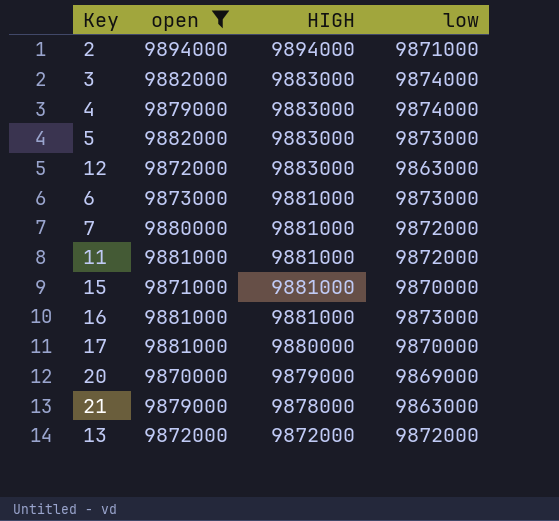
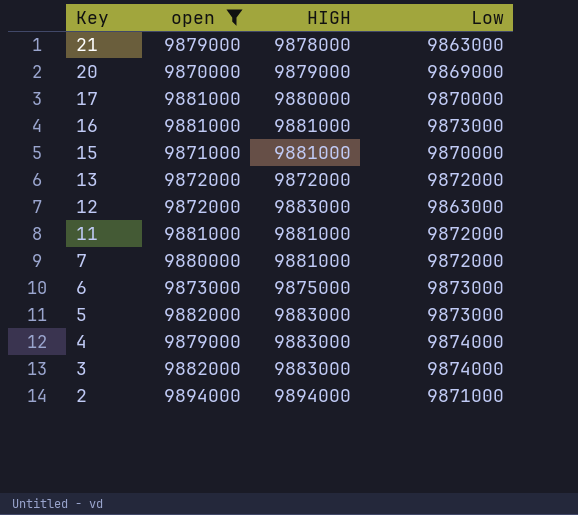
row order: HIGH descending -> Key descending
column name: low -> Low
6 | HIGH: 9881000 -> 9875000

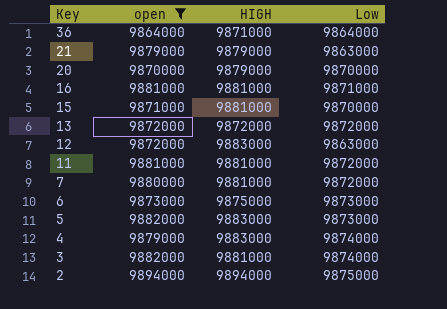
row 17: 9881000 | 9880000 | 9870000 -> none
row 36: none -> 9864000 | 9871000 | 9864000
21 | HIGH: 9878000 -> 9879000
20 | Low: 9869000 -> 9870000
16 | Low: 9873000 -> 9871000
3 | HIGH: 9883000 -> 9881000
2 | Low: 9871000 -> 9875000

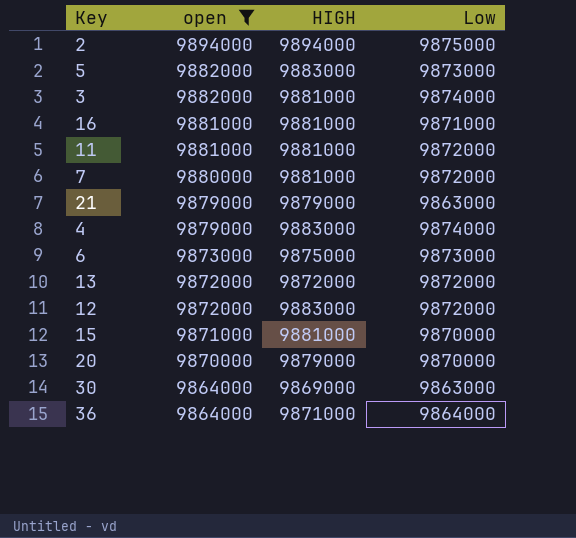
row order: Key descending -> open descending
12 | Low: 9863000 -> 9872000
row 30: none -> 9864000 | 9869000 | 9863000

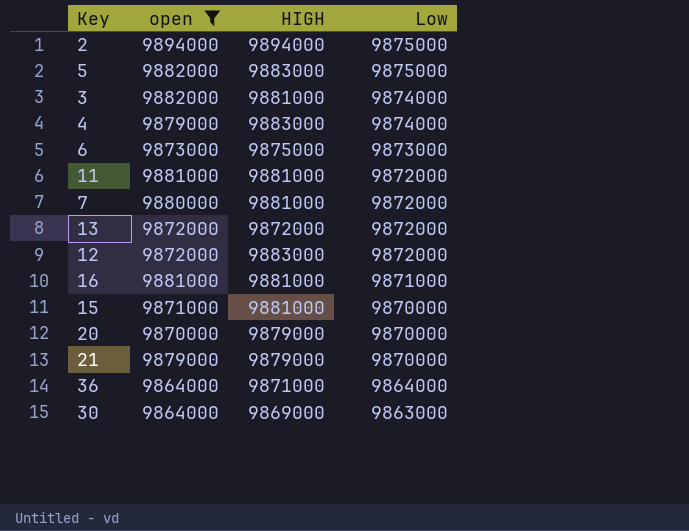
row order: open descending -> Low descending
5 | Low: 9873000 -> 9875000
21 | Low: 9863000 -> 9870000

